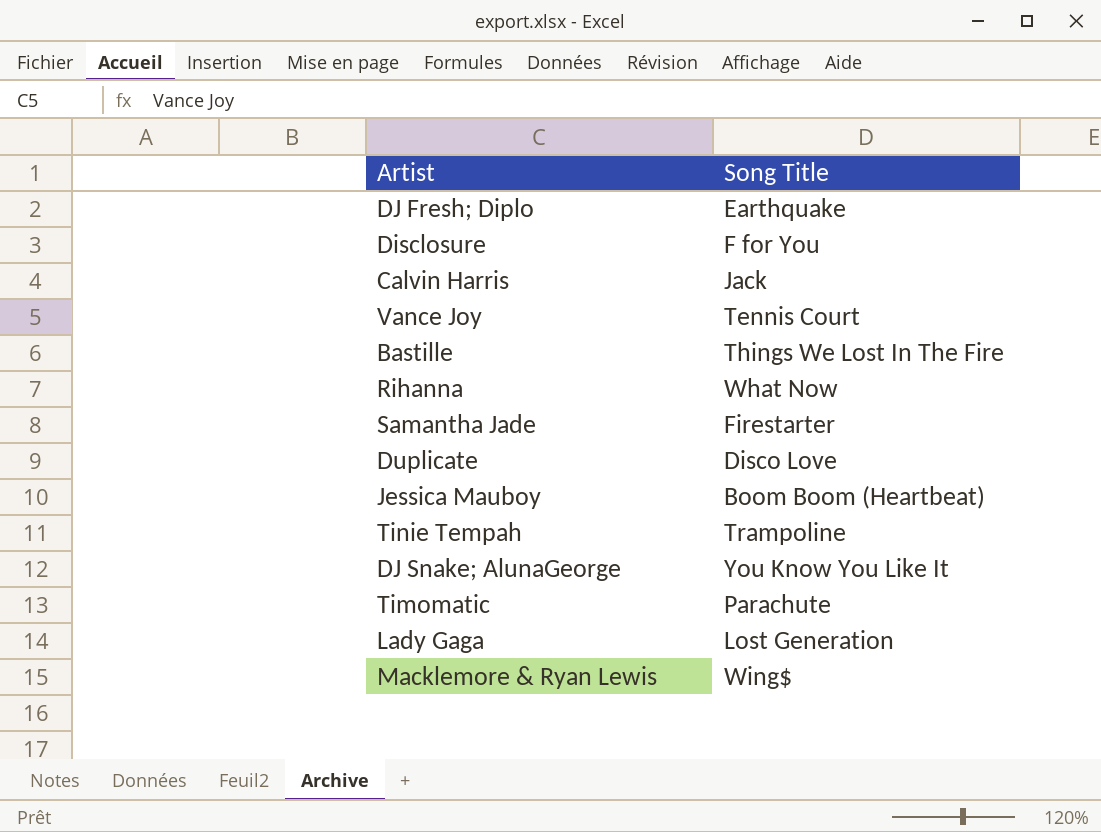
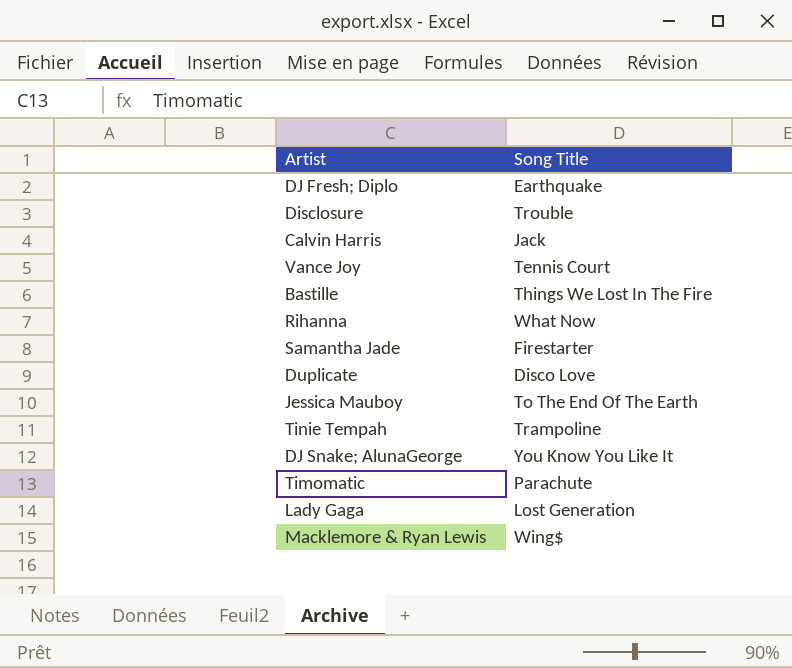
Disclosure | Song Title: F for You -> Trouble
Jessica Mauboy | Song Title: Boom Boom (Heartbeat) -> To The End Of The Earth

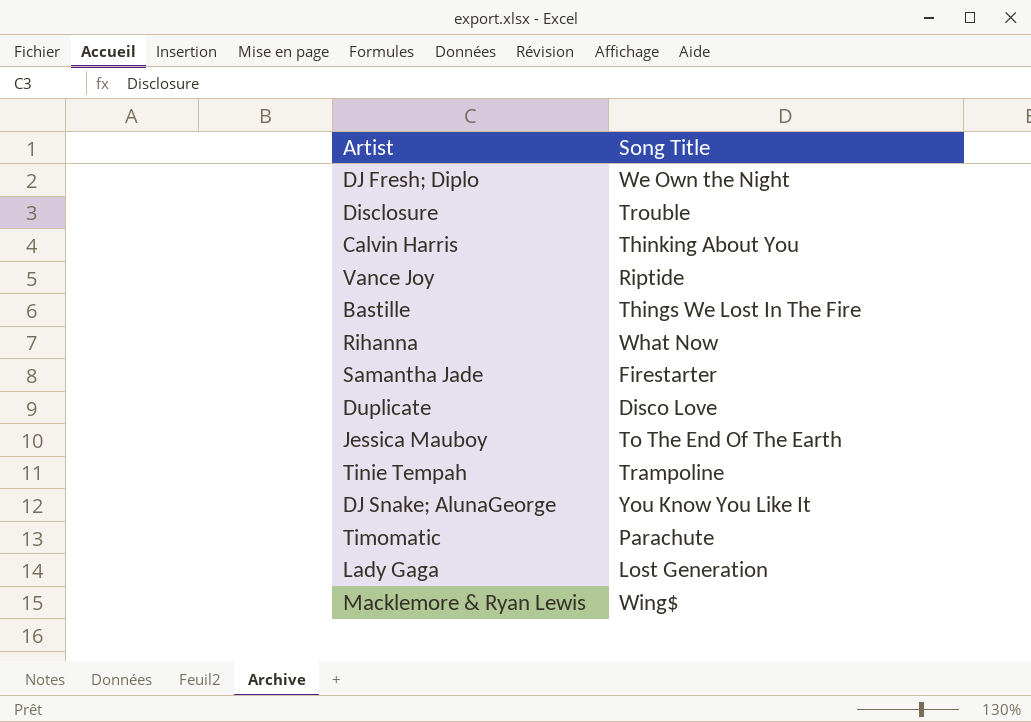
DJ Fresh; Diplo | Song Title: Earthquake -> We Own the Night
Calvin Harris | Song Title: Jack -> Thinking About You
Vance Joy | Song Title: Tennis Court -> Riptide

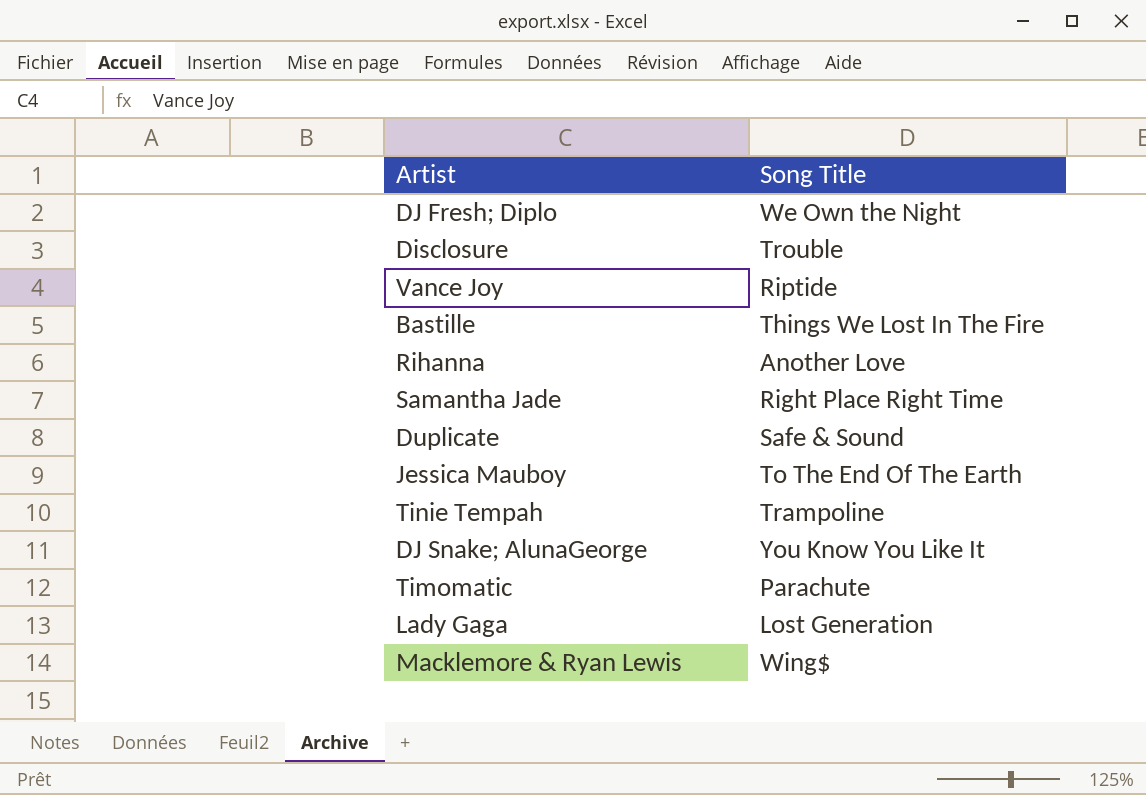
row Calvin Harris: Thinking About You -> none
Rihanna | Song Title: What Now -> Another Love
Samantha Jade | Song Title: Firestarter -> Right Place Right Time
Duplicate | Song Title: Disco Love -> Safe & Sound

